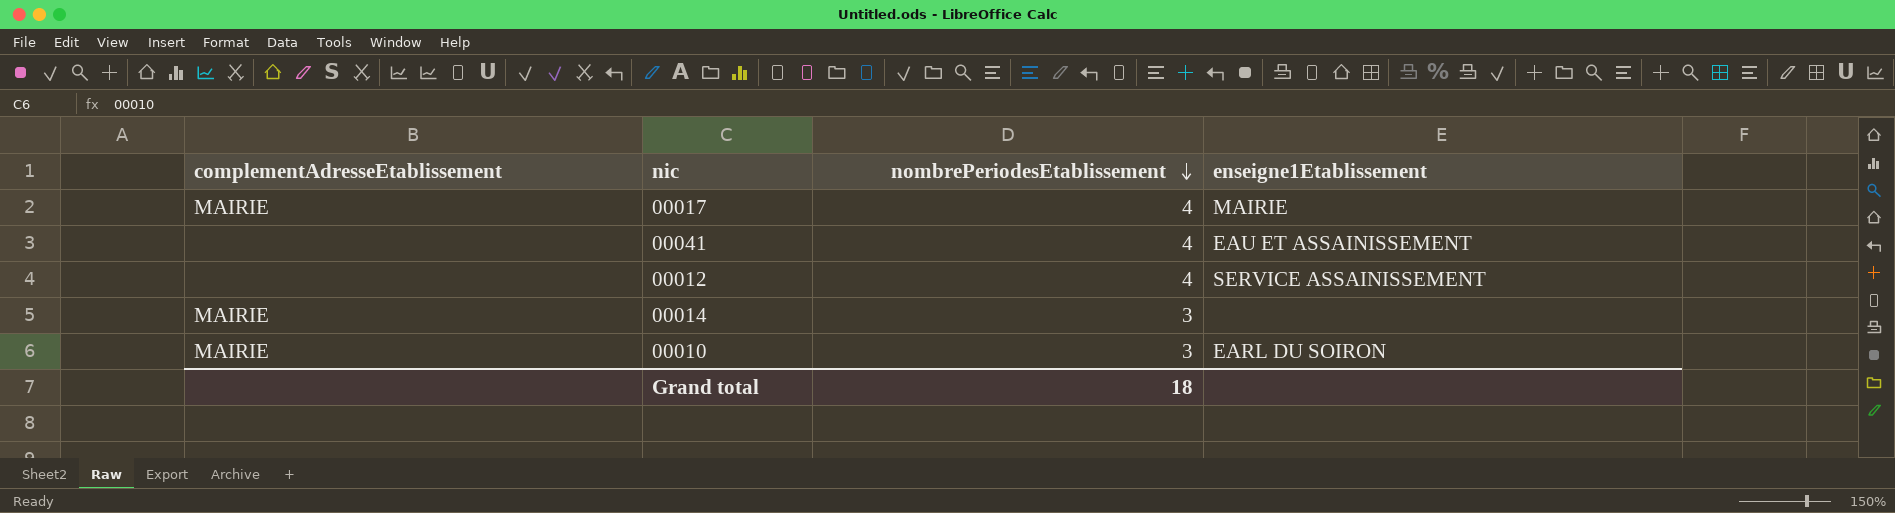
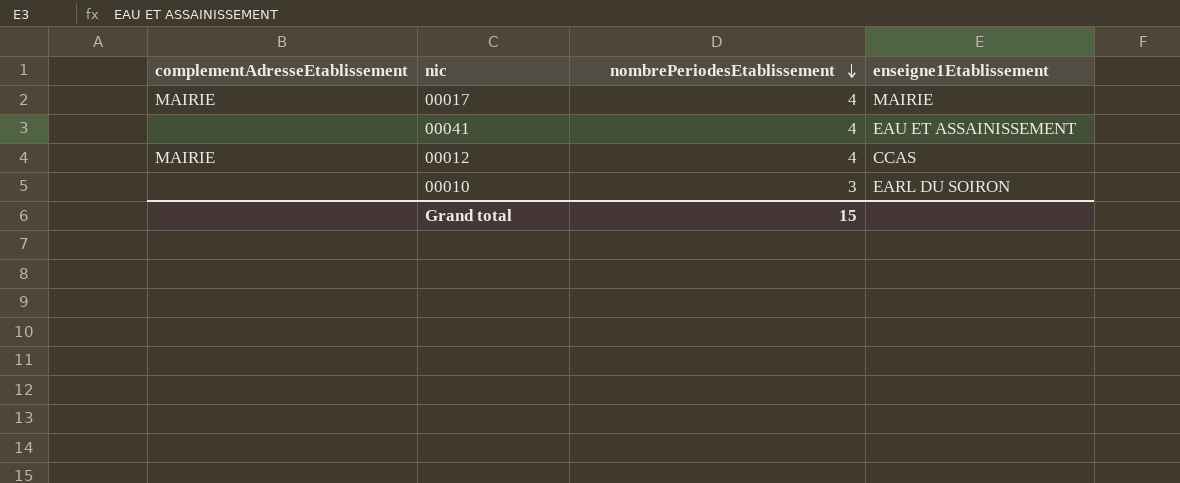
row 00014: MAIRIE | 3 | none -> none
00012 | complementAdresseEtablissement: none -> MAIRIE
00012 | enseigne1Etablissement: SERVICE ASSAINISSEMENT -> CCAS
00010 | complementAdresseEtablissement: MAIRIE -> none
Grand total | nombrePeriodesEtablissement: 18 -> 15

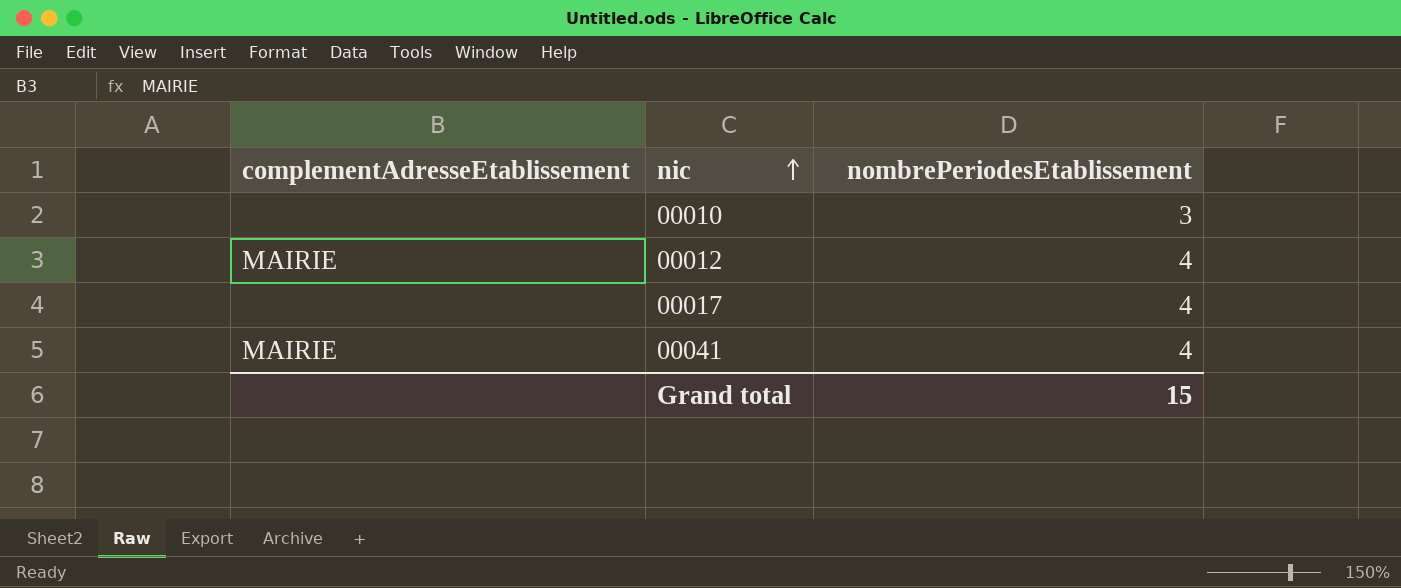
row order: nombrePeriodesEtablissement descending -> nic ascending
column enseigne1Etablissement | position: 4 -> none
00017 | complementAdresseEtablissement: MAIRIE -> none
00041 | complementAdresseEtablissement: none -> MAIRIE

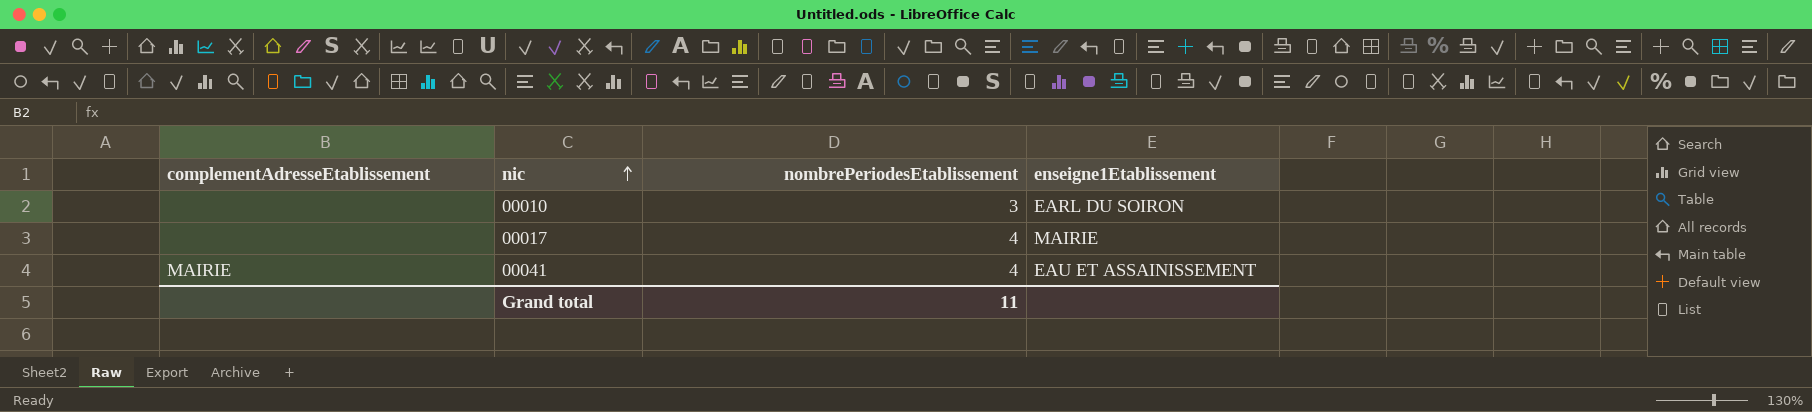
column enseigne1Etablissement | position: none -> 4
row 00012: MAIRIE | 4 -> none
Grand total | nombrePeriodesEtablissement: 15 -> 11

